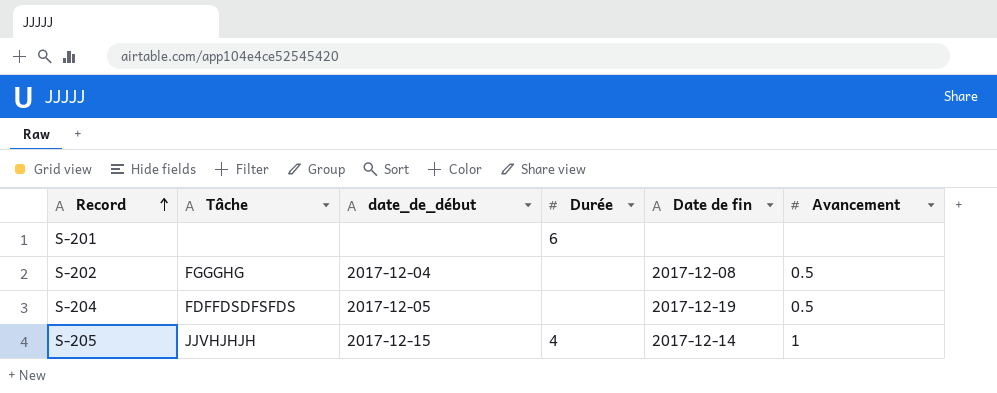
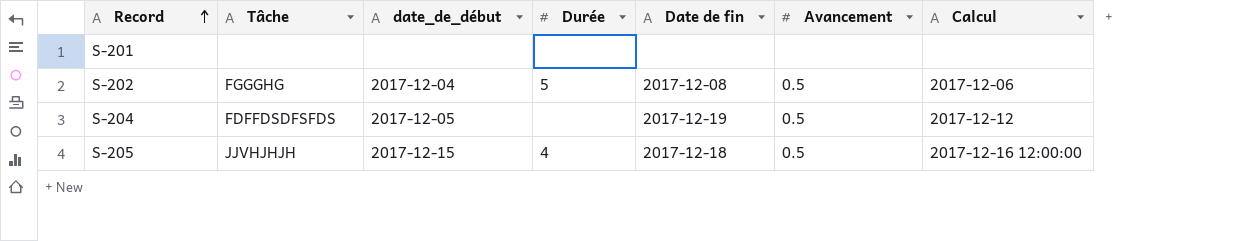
column Calcul | position: none -> 7
S-201 | Durée: 6 -> none
S-202 | Durée: none -> 5
S-205 | Date de fin: 2017-12-14 -> 2017-12-18
S-205 | Avancement: 1 -> 0.5

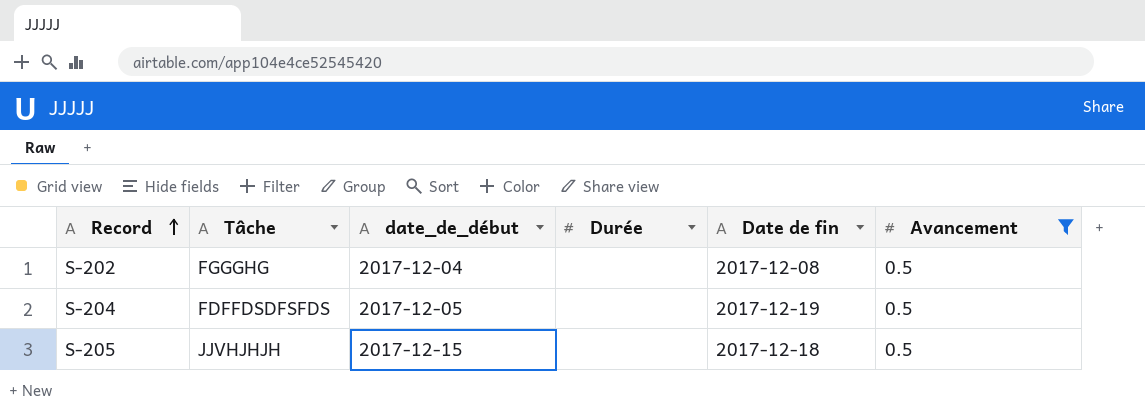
filter: none -> Avancement = 0.5
column Calcul | position: 7 -> none
S-202 | Durée: 5 -> none
S-205 | Durée: 4 -> none

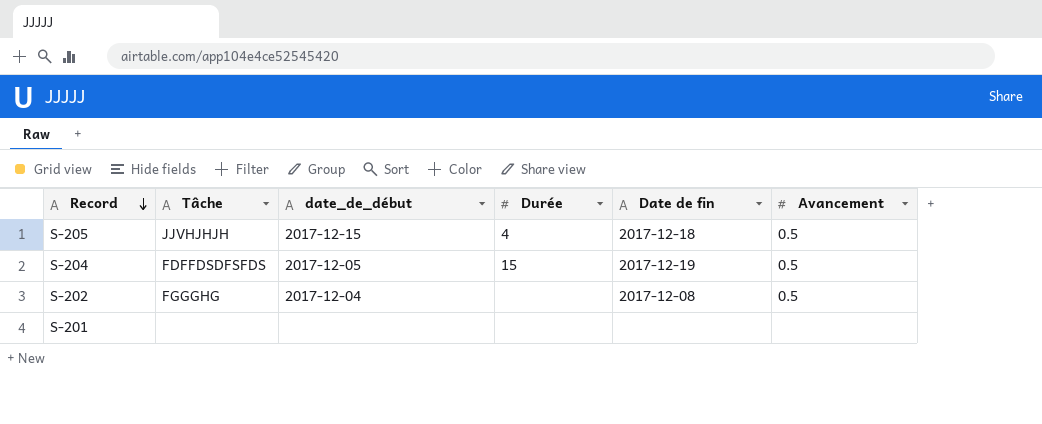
filter: Avancement = 0.5 -> none
row order: Record ascending -> Record descending
S-205 | Durée: none -> 4
S-204 | Durée: none -> 15

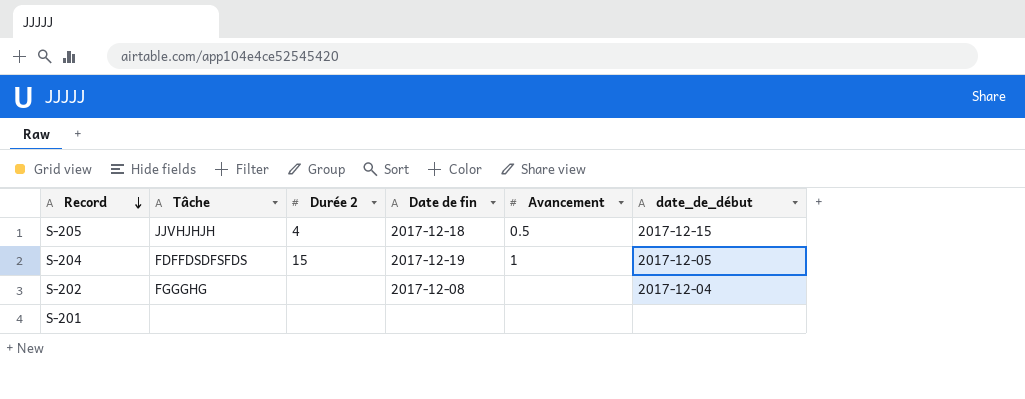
column name: Durée -> Durée 2
column date_de_début | position: 3 -> 6
S-204 | Avancement: 0.5 -> 1
S-202 | Avancement: 0.5 -> none

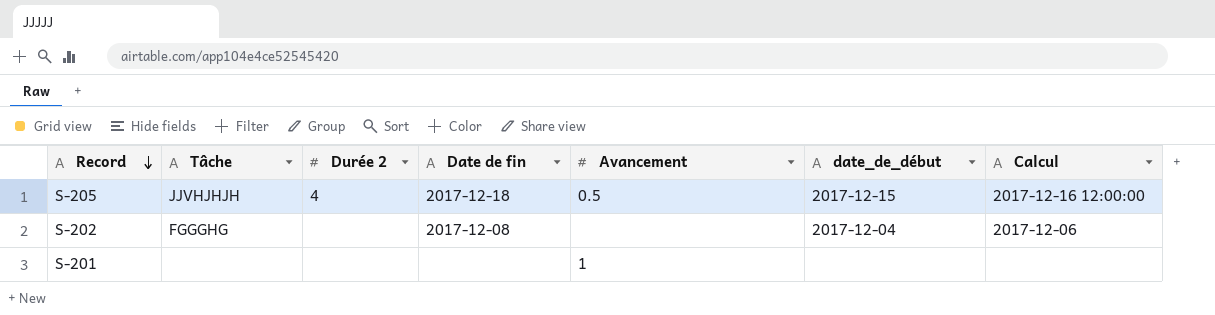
column Calcul | position: none -> 7
row S-204: FDFFDSDFSFDS | 15 | 2017-12-19 | 1 | 2017-12-05 -> none
S-201 | Avancement: none -> 1

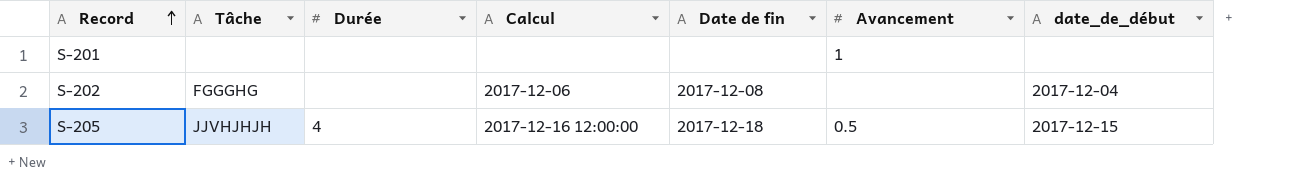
row order: Record descending -> Record ascending
column name: Durée 2 -> Durée
column Calcul | position: 7 -> 4

